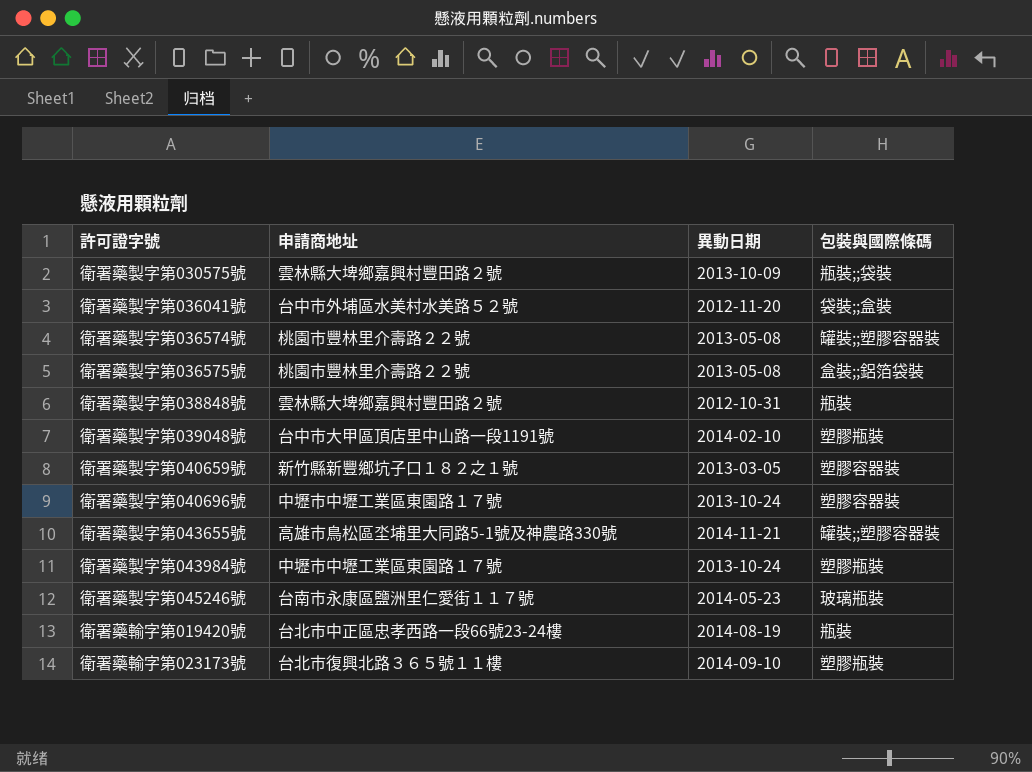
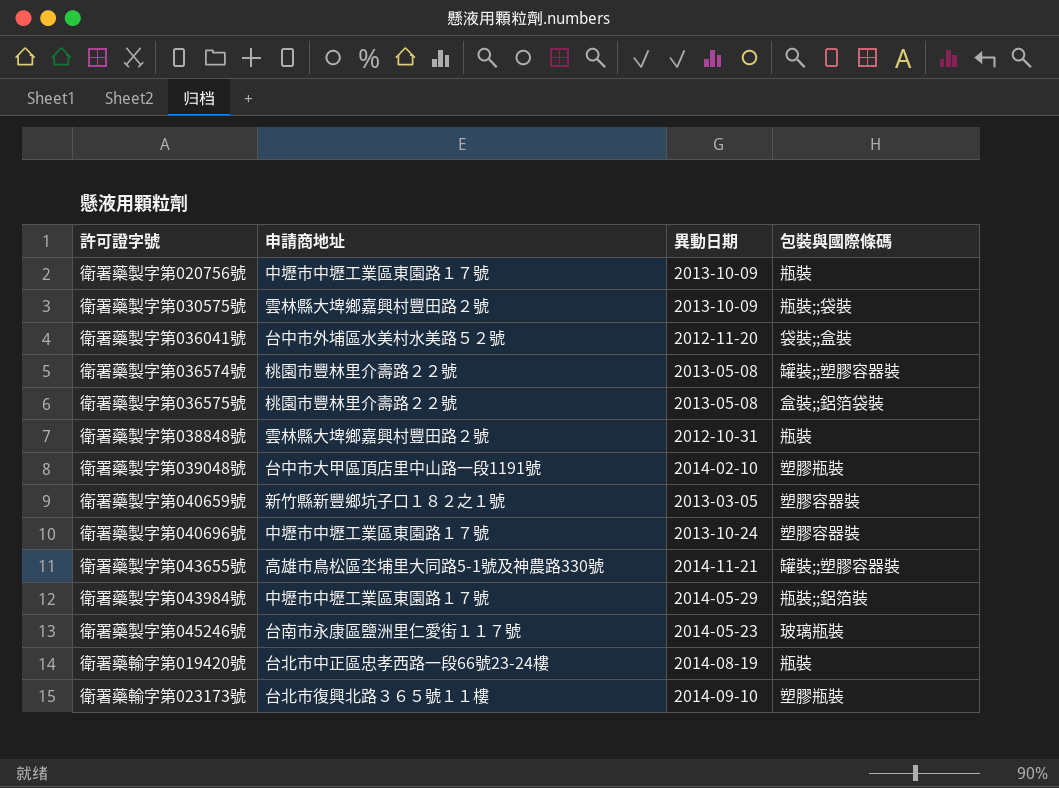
row 衛署藥製字第020756號: none -> 中壢市中壢工業區東園路１７號 | 2013-10-09 | 瓶裝
衛署藥製字第043984號 | 異動日期: 2013-10-24 -> 2014-05-29
衛署藥製字第043984號 | 包裝與國際條碼: 塑膠瓶裝 -> 瓶裝;;鋁箔裝

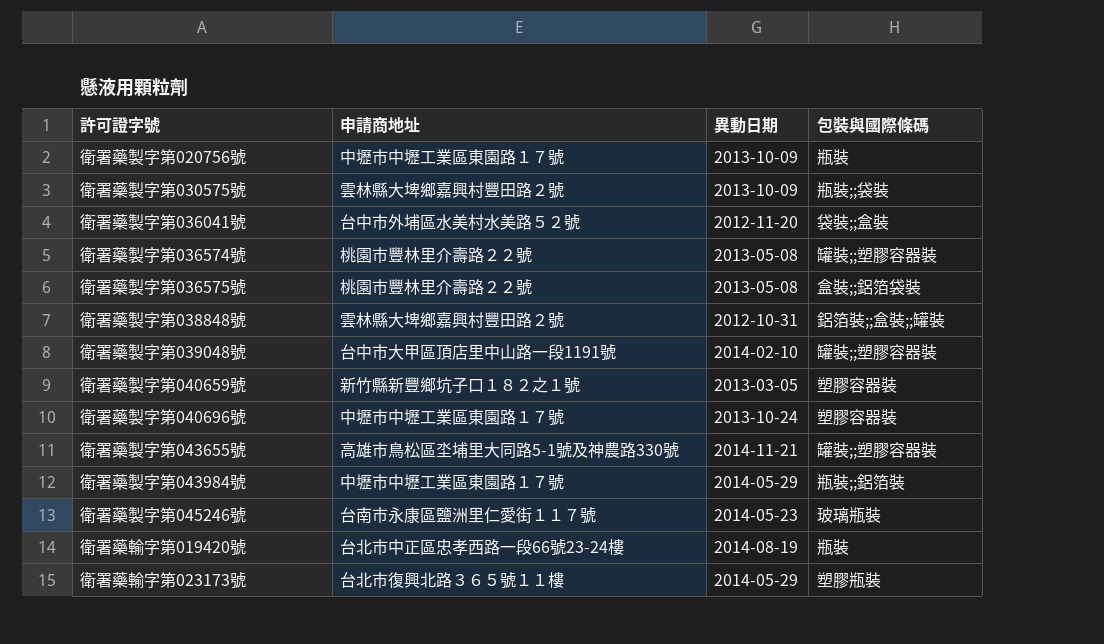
衛署藥製字第038848號 | 包裝與國際條碼: 瓶裝 -> 鋁箔裝;;盒裝;;罐裝
衛署藥製字第039048號 | 包裝與國際條碼: 塑膠瓶裝 -> 罐裝;;塑膠容器裝
衛署藥輸字第023173號 | 異動日期: 2014-09-10 -> 2014-05-29

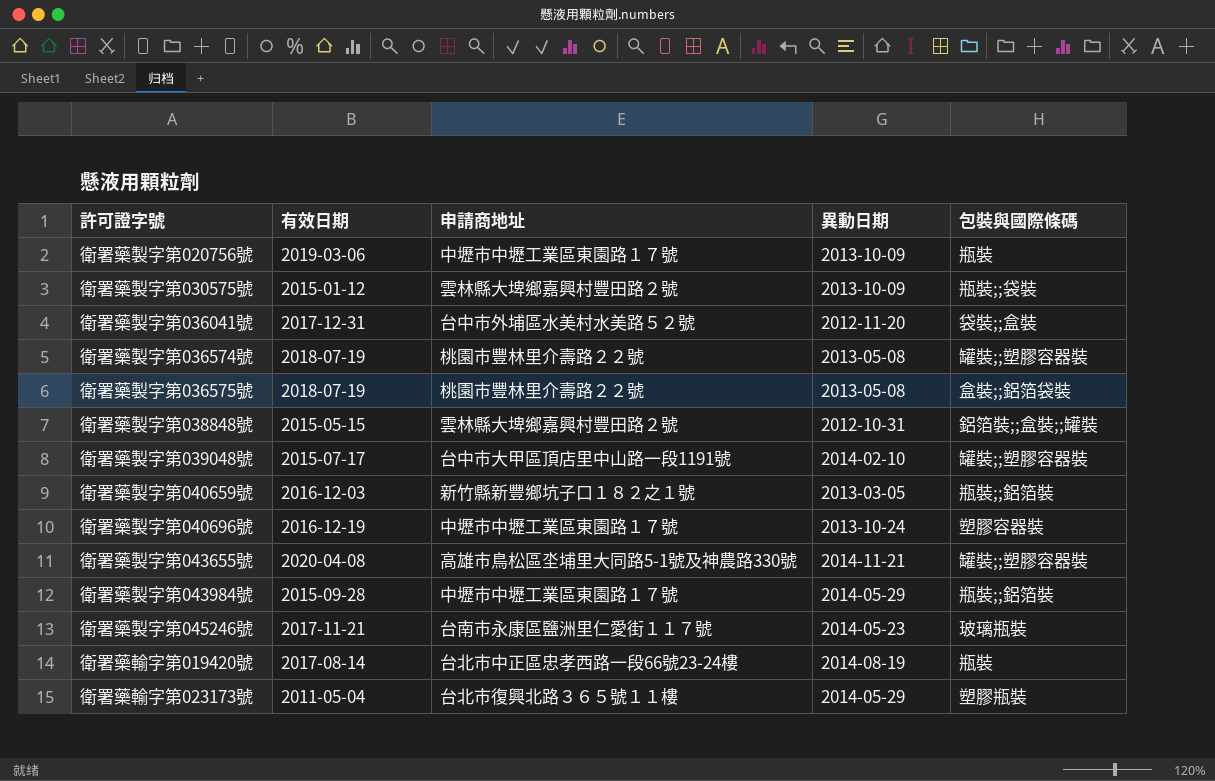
column 有效日期 | position: none -> 2
衛署藥製字第040659號 | 包裝與國際條碼: 塑膠容器裝 -> 瓶裝;;鋁箔裝

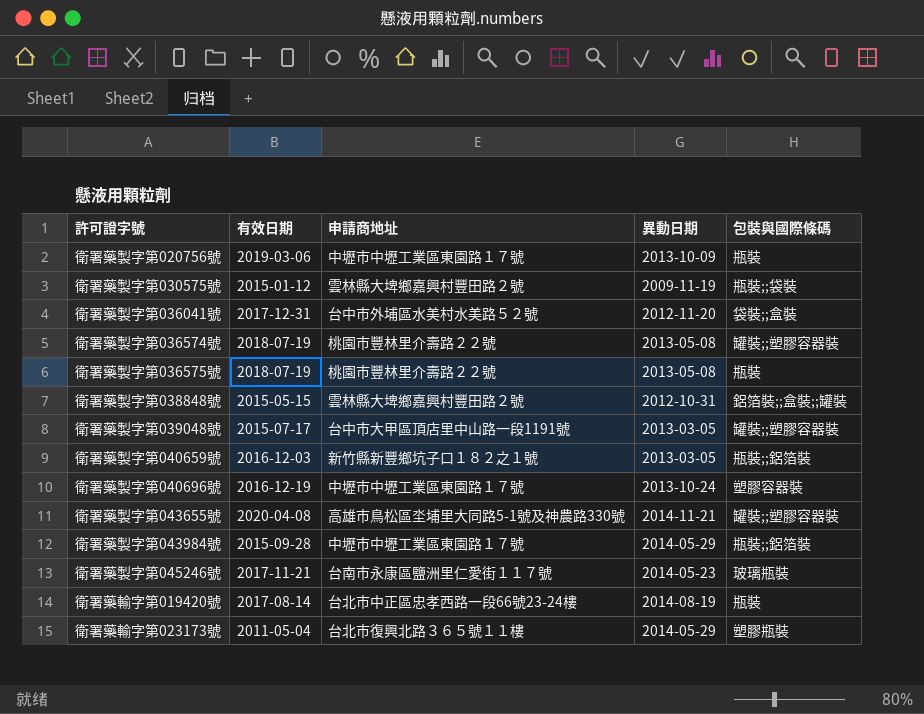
衛署藥製字第030575號 | 異動日期: 2013-10-09 -> 2009-11-19
衛署藥製字第036575號 | 包裝與國際條碼: 盒裝;;鋁箔袋裝 -> 瓶裝
衛署藥製字第039048號 | 異動日期: 2014-02-10 -> 2013-03-05

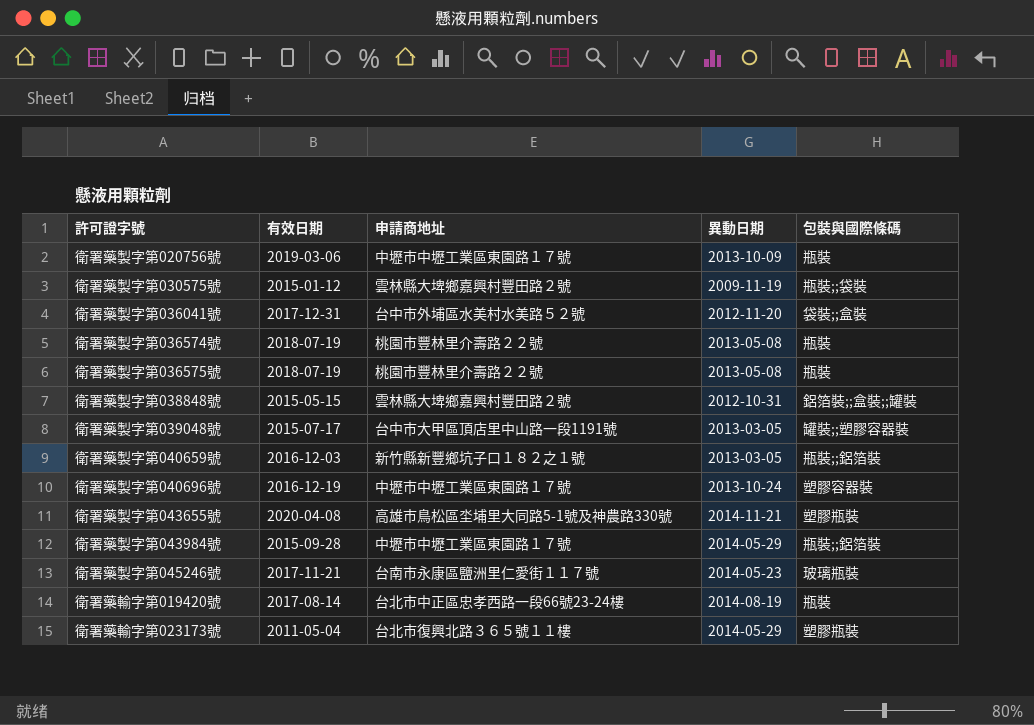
衛署藥製字第036574號 | 包裝與國際條碼: 罐裝;;塑膠容器裝 -> 瓶裝
衛署藥製字第043655號 | 包裝與國際條碼: 罐裝;;塑膠容器裝 -> 塑膠瓶裝

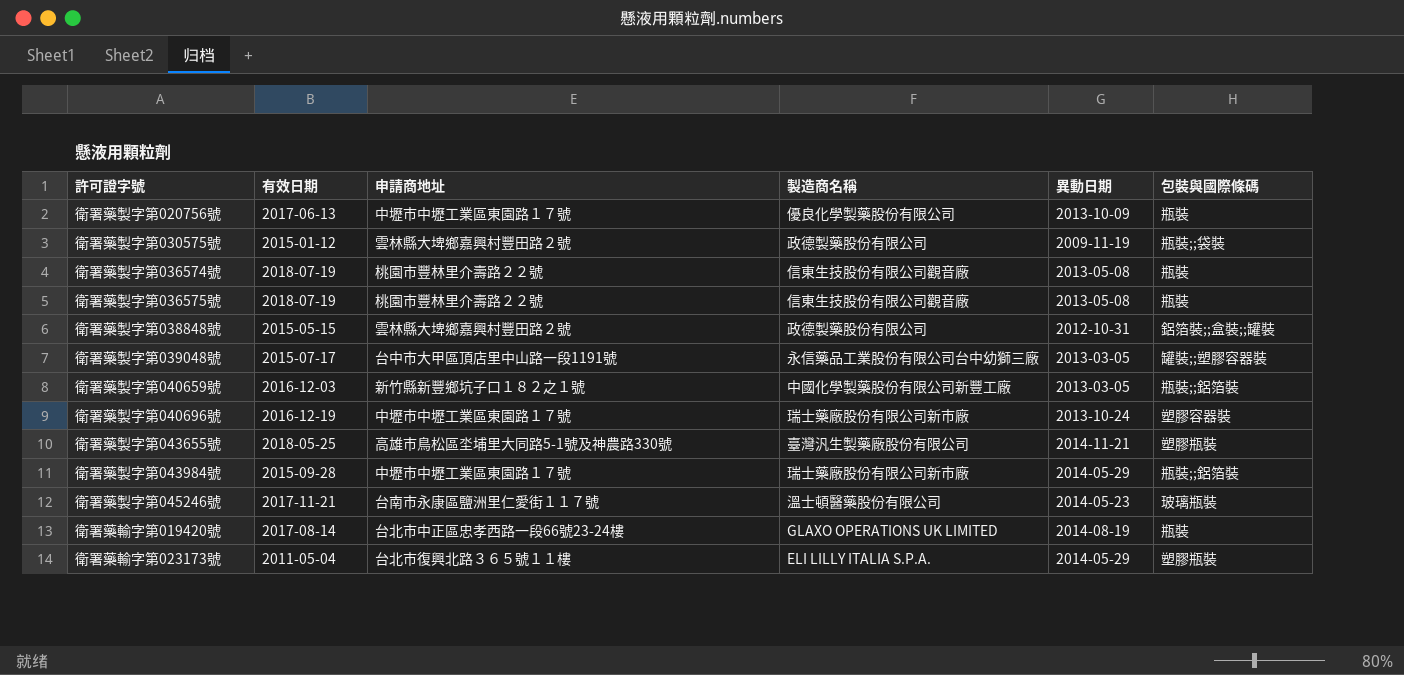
column 製造商名稱 | position: none -> 4
row 衛署藥製字第036041號: 2017-12-31 | 台中市外埔區水美村水美路５２號 | 2012-11-20 | 袋裝;;盒裝 -> none
衛署藥製字第020756號 | 有效日期: 2019-03-06 -> 2017-06-13
衛署藥製字第043655號 | 有效日期: 2020-04-08 -> 2018-05-25

